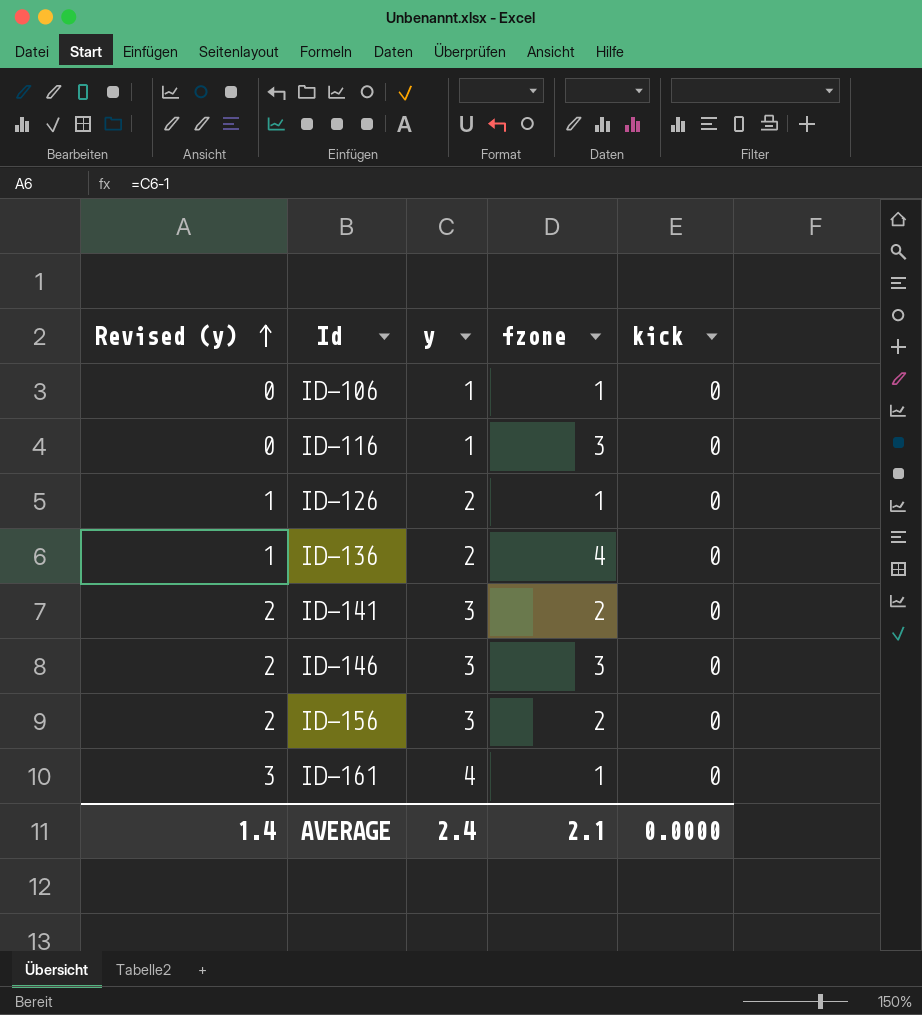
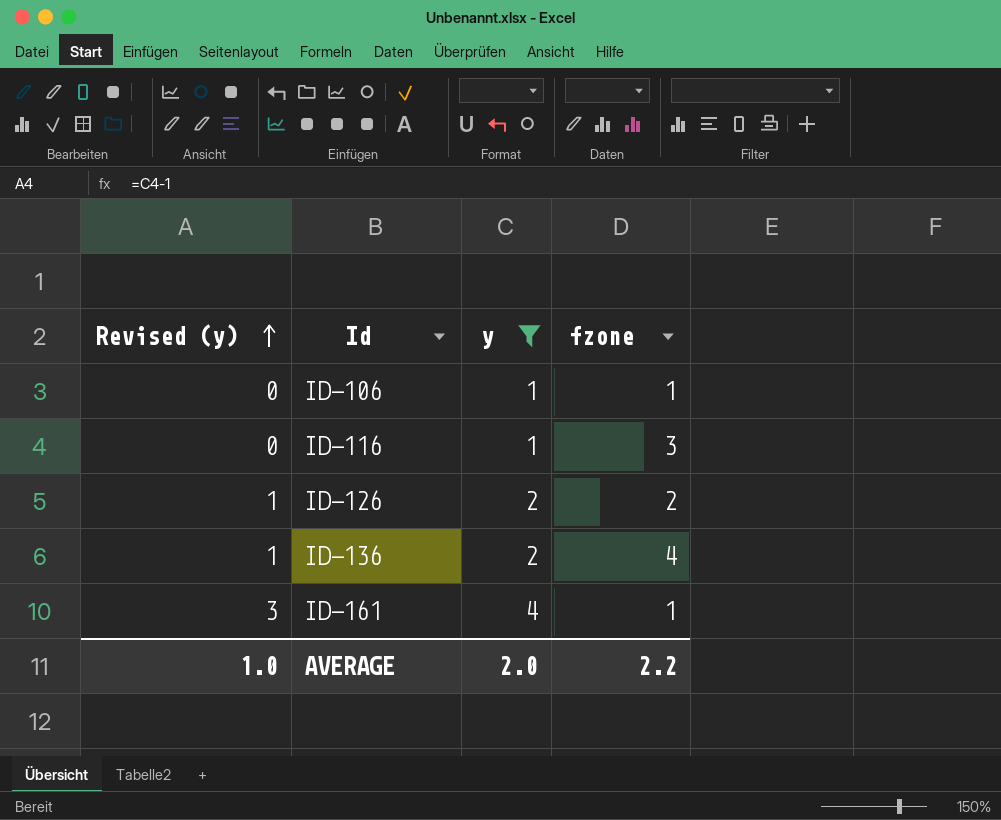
filter: none -> y != 3
column kick | position: 5 -> none
ID-126 | fzone: 1 -> 2
AVERAGE | Revised (y): 1.4 -> 1.0
AVERAGE | y: 2.4 -> 2.0
AVERAGE | fzone: 2.1 -> 2.2

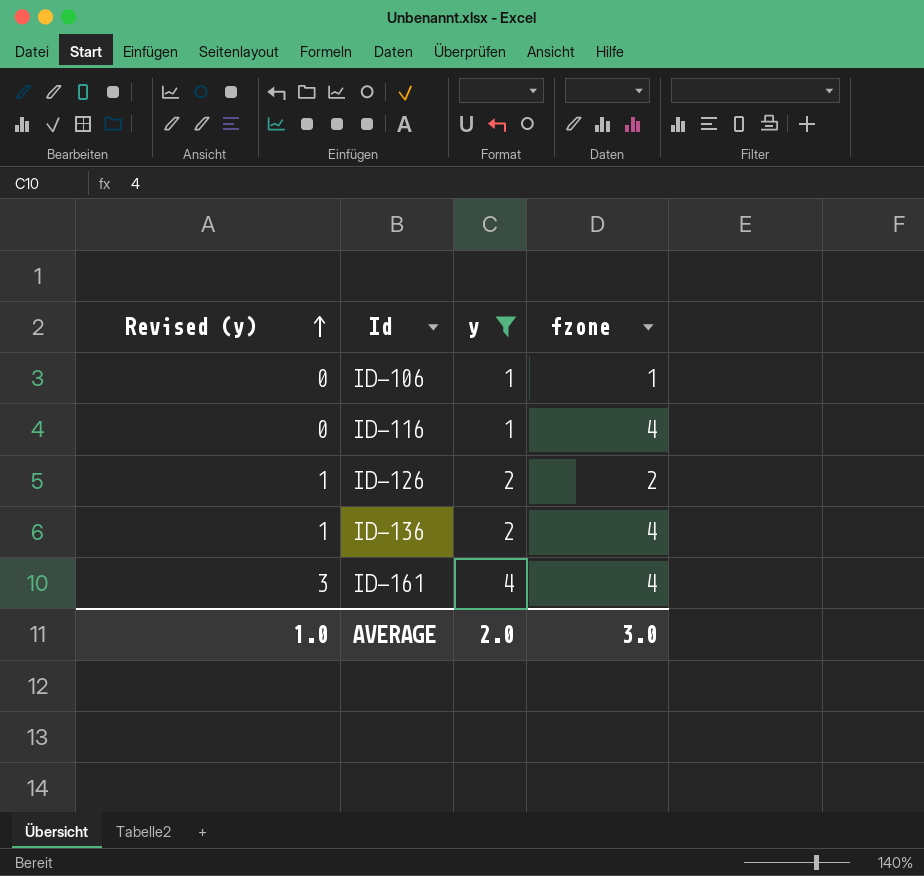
ID-116 | fzone: 3 -> 4
ID-161 | fzone: 1 -> 4
AVERAGE | fzone: 2.2 -> 3.0

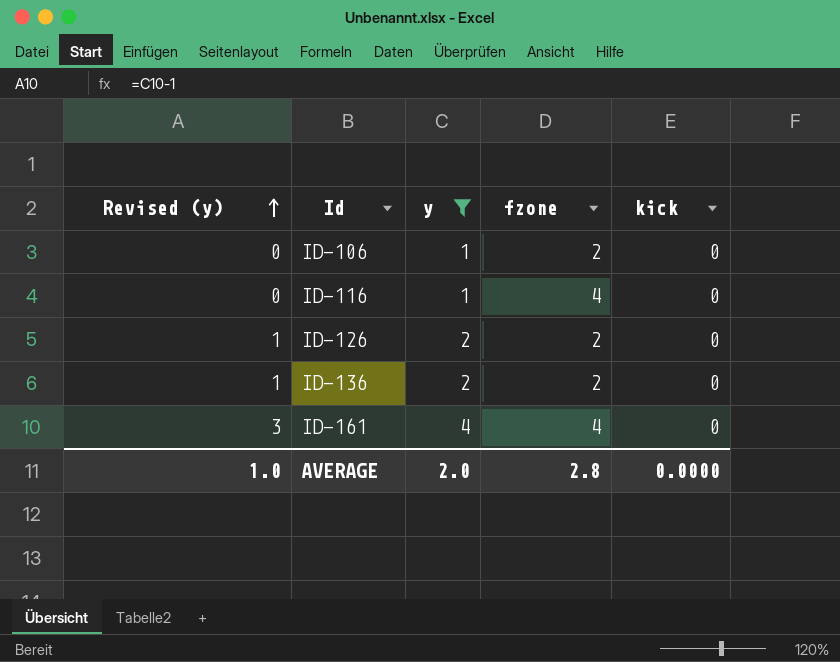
column kick | position: none -> 5
ID-106 | fzone: 1 -> 2
ID-136 | fzone: 4 -> 2
AVERAGE | fzone: 3.0 -> 2.8

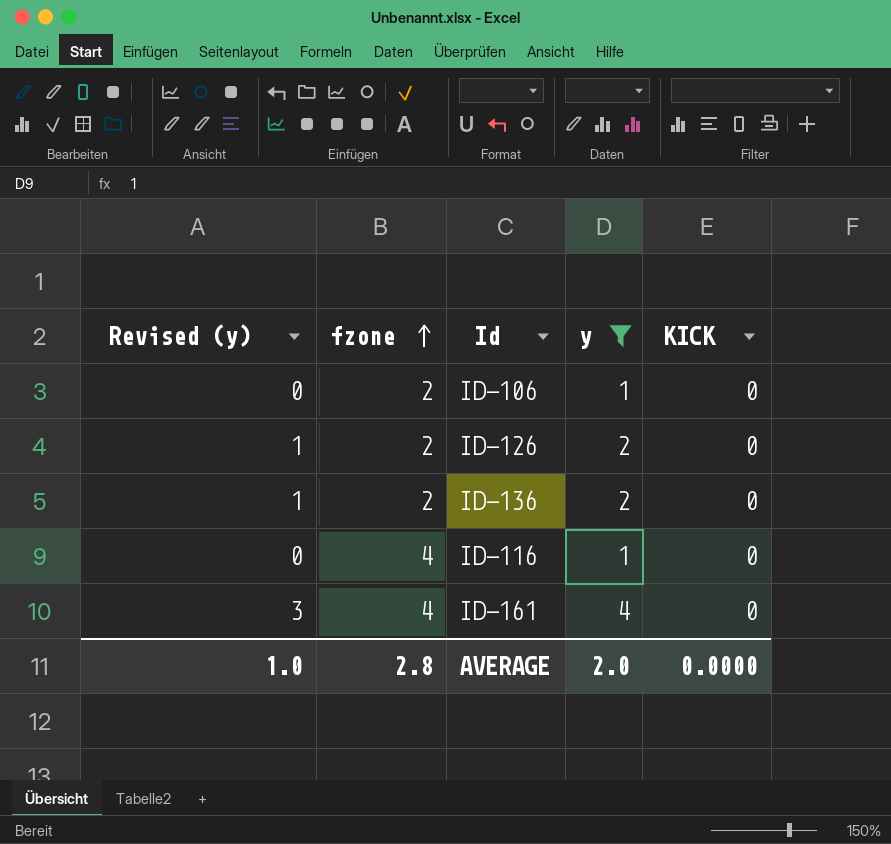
row order: Revised (y) ascending -> fzone ascending
column fzone | position: 4 -> 2
column name: kick -> KICK

